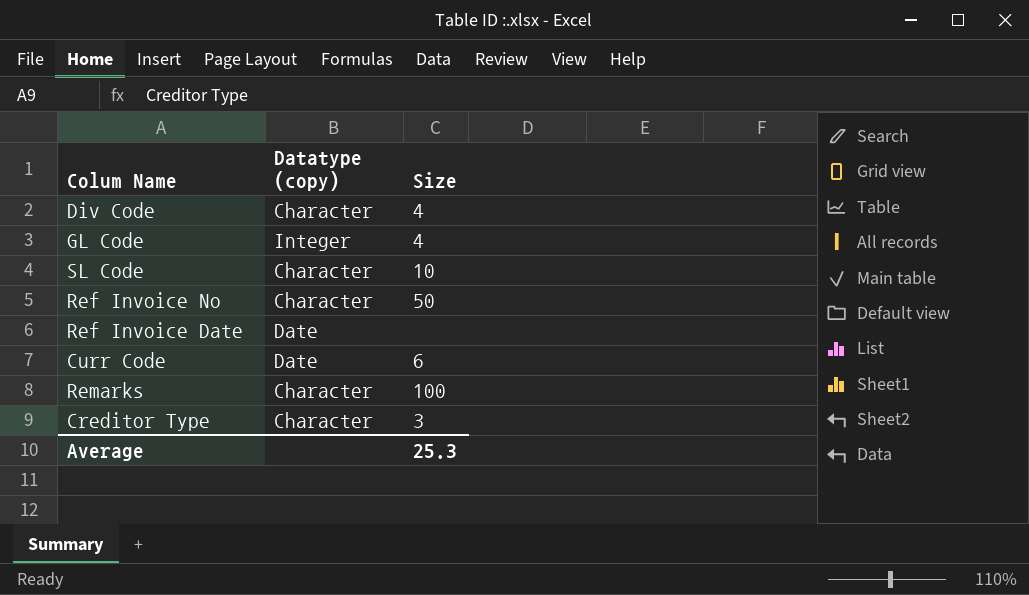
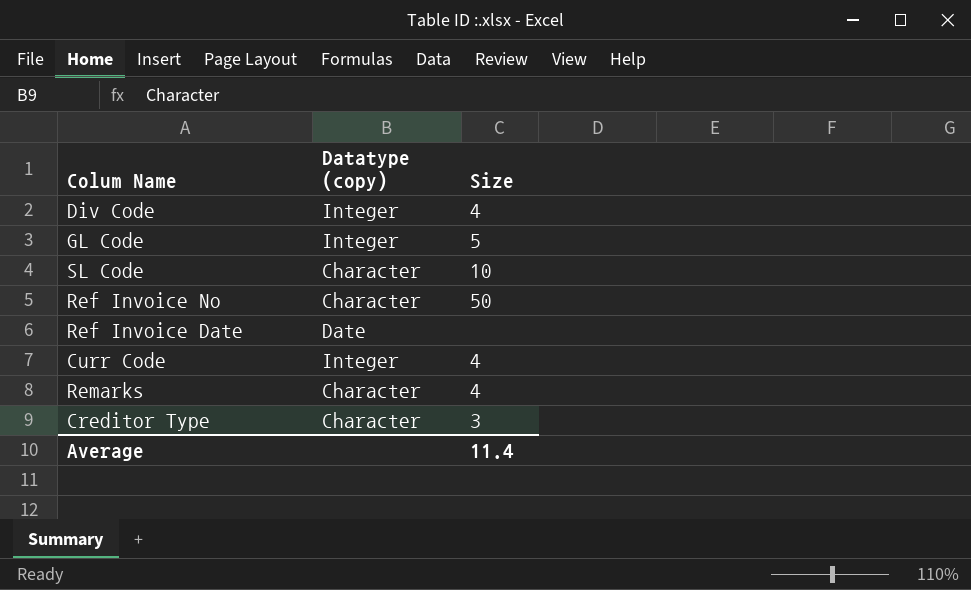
Div Code | Datatype (copy): Character -> Integer
GL Code | Size: 4 -> 5
Curr Code | Datatype (copy): Date -> Integer
Curr Code | Size: 6 -> 4
Remarks | Size: 100 -> 4
Average | Size: 25.3 -> 11.4

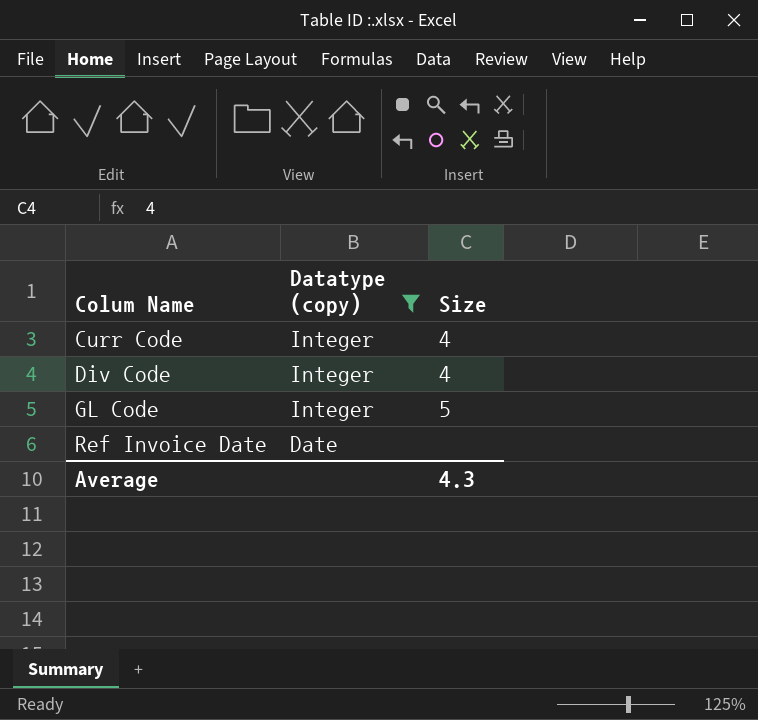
filter: none -> Datatype (copy) != Character
row order: none -> Colum Name ascending
Average | Size: 11.4 -> 4.3

